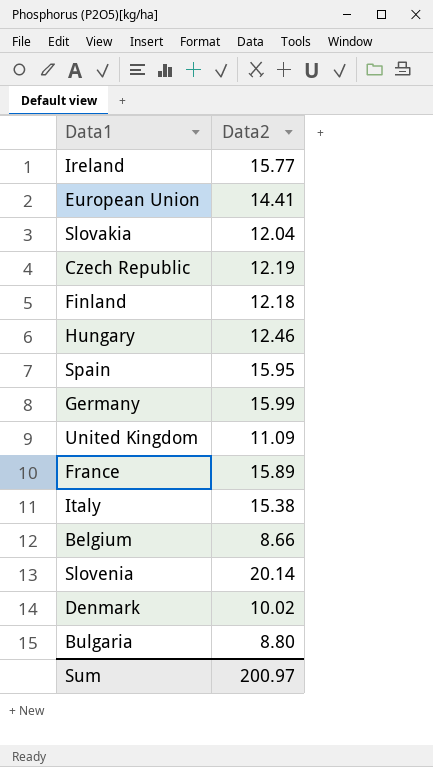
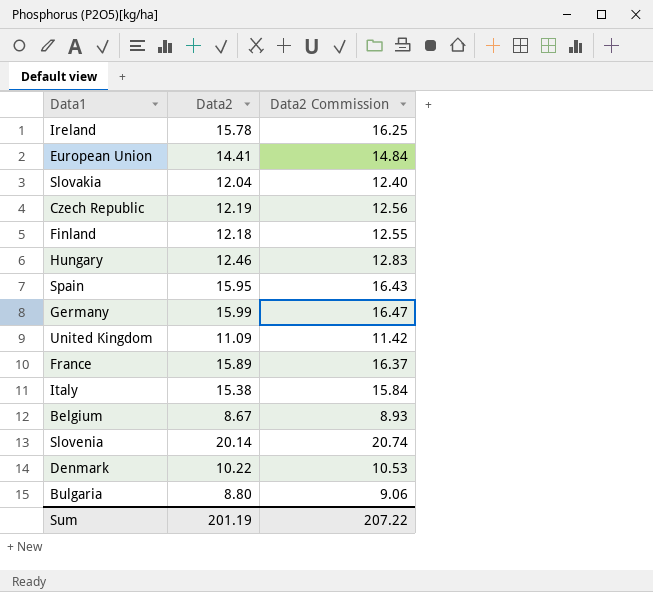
column Data2 Commission | formula: none -> [Data2] * 1.03
Ireland | Data2: 15.77 -> 15.78
Belgium | Data2: 8.66 -> 8.67
Denmark | Data2: 10.02 -> 10.22
Sum | Data2: 200.97 -> 201.19

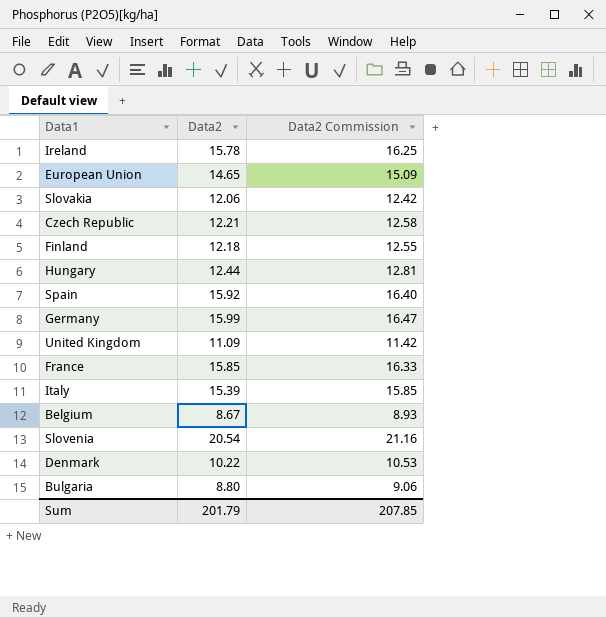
European Union | Data2: 14.41 -> 14.65
European Union | Data2 Commission: 14.84 -> 15.09
Slovakia | Data2: 12.04 -> 12.06
Slovakia | Data2 Commission: 12.40 -> 12.42
Czech Republic | Data2: 12.19 -> 12.21
Czech Republic | Data2 Commission: 12.56 -> 12.58
Hungary | Data2: 12.46 -> 12.44
Hungary | Data2 Commission: 12.83 -> 12.81
Spain | Data2: 15.95 -> 15.92
Spain | Data2 Commission: 16.43 -> 16.40
France | Data2: 15.89 -> 15.85
France | Data2 Commission: 16.37 -> 16.33
Italy | Data2: 15.38 -> 15.39
Italy | Data2 Commission: 15.84 -> 15.85
Slovenia | Data2: 20.14 -> 20.54
Slovenia | Data2 Commission: 20.74 -> 21.16
Sum | Data2: 201.19 -> 201.79
Sum | Data2 Commission: 207.22 -> 207.85

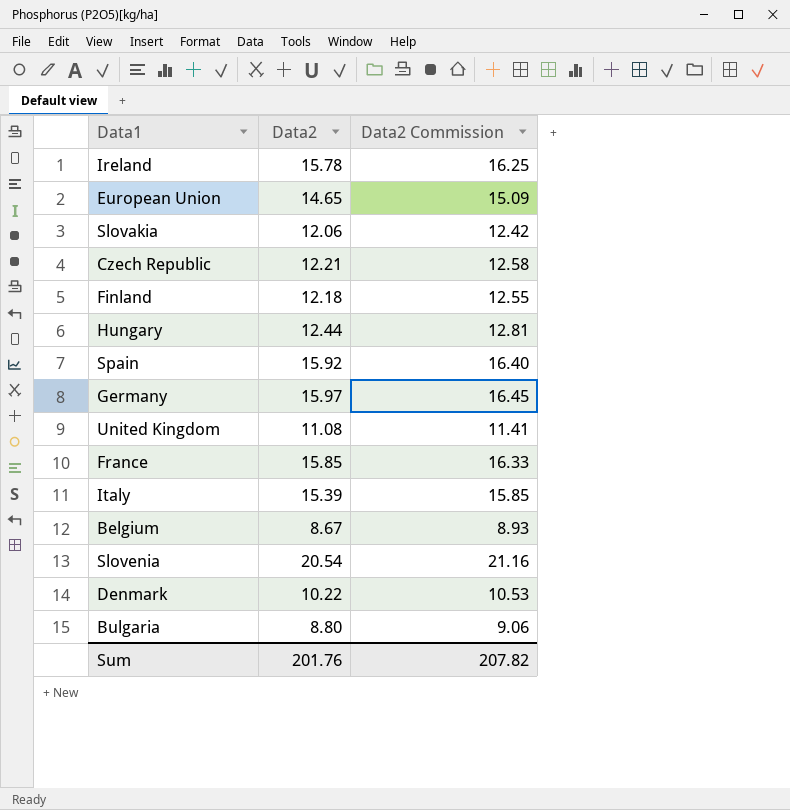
Germany | Data2: 15.99 -> 15.97
Germany | Data2 Commission: 16.47 -> 16.45
United Kingdom | Data2: 11.09 -> 11.08
United Kingdom | Data2 Commission: 11.42 -> 11.41
Sum | Data2: 201.79 -> 201.76
Sum | Data2 Commission: 207.85 -> 207.82

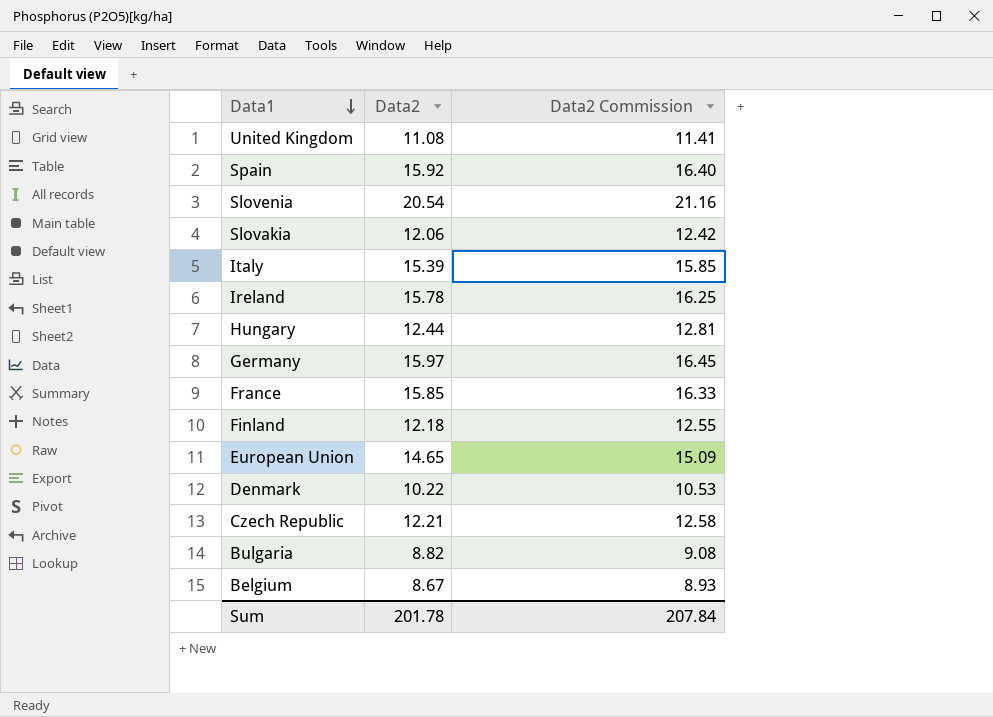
row order: none -> Data1 descending
Bulgaria | Data2: 8.80 -> 8.82
Bulgaria | Data2 Commission: 9.06 -> 9.08
Sum | Data2: 201.76 -> 201.78
Sum | Data2 Commission: 207.82 -> 207.84

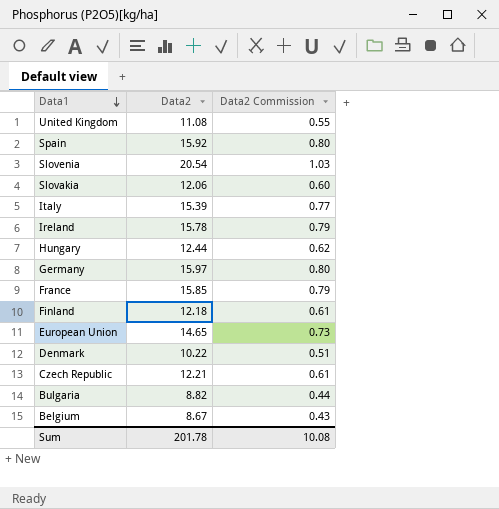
column Data2 Commission | formula: [Data2] * 1.03 -> [Data2] * 0.05
Sum | Data2 Commission: 207.84 -> 10.08

